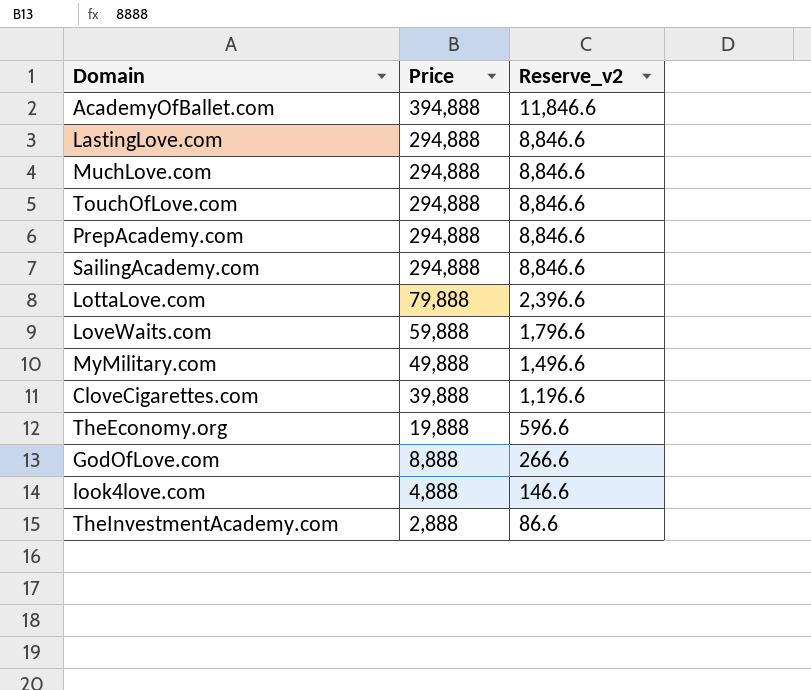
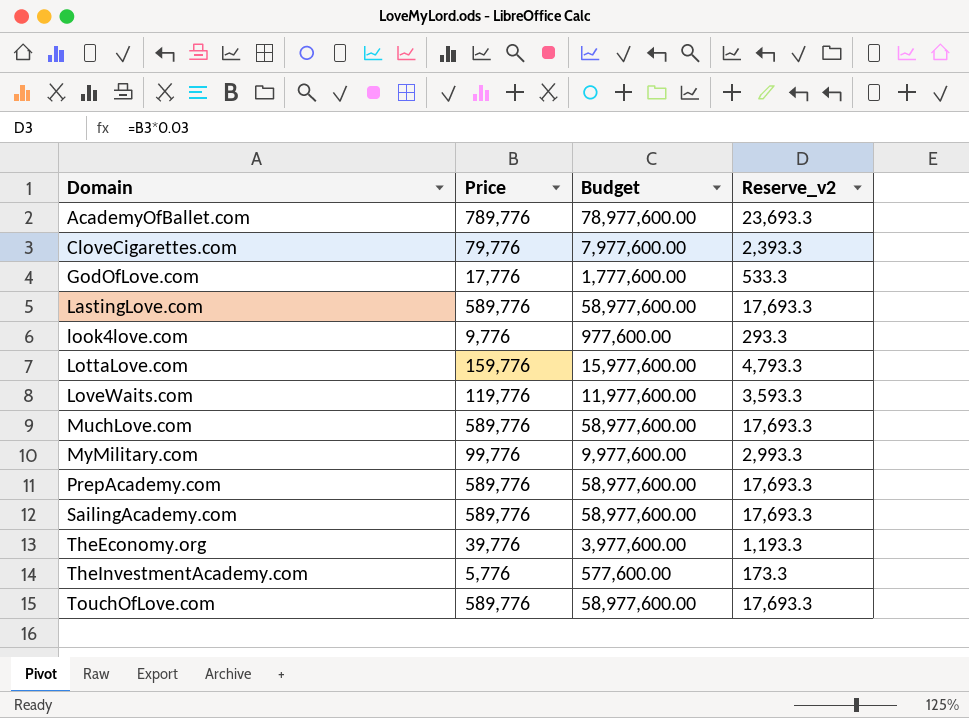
row order: Price descending -> Domain ascending
column Budget | formula: none -> [Price] * 100
AcademyOfBallet.com | Price: 394,888 -> 789,776
AcademyOfBallet.com | Reserve_v2: 11,846.6 -> 23,693.3
CloveCigarettes.com | Price: 39,888 -> 79,776
CloveCigarettes.com | Reserve_v2: 1,196.6 -> 2,393.3
GodOfLove.com | Price: 8,888 -> 17,776
GodOfLove.com | Reserve_v2: 266.6 -> 533.3
LastingLove.com | Price: 294,888 -> 589,776
LastingLove.com | Reserve_v2: 8,846.6 -> 17,693.3
look4love.com | Price: 4,888 -> 9,776
look4love.com | Reserve_v2: 146.6 -> 293.3
LottaLove.com | Price: 79,888 -> 159,776
LottaLove.com | Reserve_v2: 2,396.6 -> 4,793.3
LoveWaits.com | Price: 59,888 -> 119,776
LoveWaits.com | Reserve_v2: 1,796.6 -> 3,593.3
MuchLove.com | Price: 294,888 -> 589,776
MuchLove.com | Reserve_v2: 8,846.6 -> 17,693.3
MyMilitary.com | Price: 49,888 -> 99,776
MyMilitary.com | Reserve_v2: 1,496.6 -> 2,993.3
PrepAcademy.com | Price: 294,888 -> 589,776
PrepAcademy.com | Reserve_v2: 8,846.6 -> 17,693.3
SailingAcademy.com | Price: 294,888 -> 589,776
SailingAcademy.com | Reserve_v2: 8,846.6 -> 17,693.3
TheEconomy.org | Price: 19,888 -> 39,776
TheEconomy.org | Reserve_v2: 596.6 -> 1,193.3
TheInvestmentAcademy.com | Price: 2,888 -> 5,776
TheInvestmentAcademy.com | Reserve_v2: 86.6 -> 173.3
TouchOfLove.com | Price: 294,888 -> 589,776
TouchOfLove.com | Reserve_v2: 8,846.6 -> 17,693.3

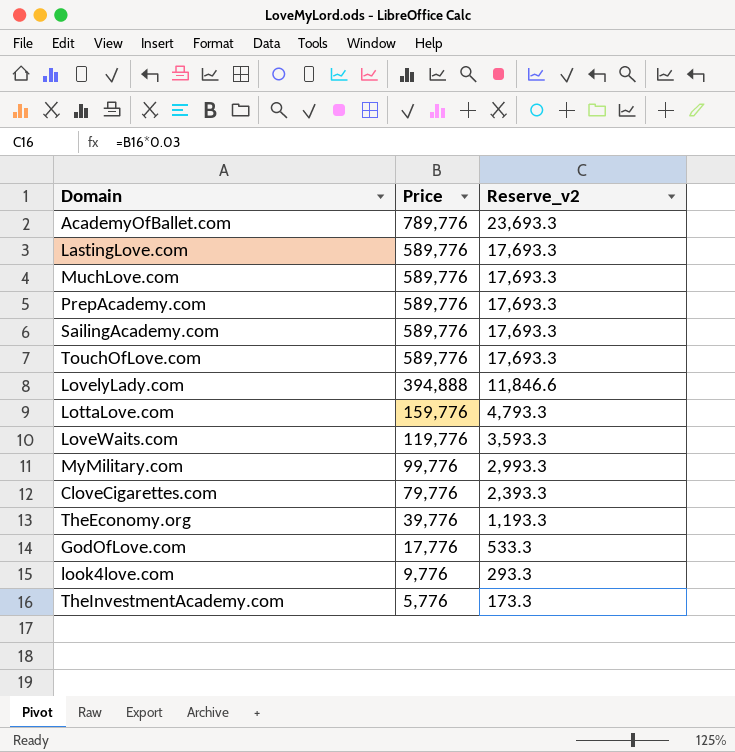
row order: Domain ascending -> Price descending
column Budget | formula: [Price] * 100 -> none
row LovelyLady.com: none -> 394,888 | 11,846.6

